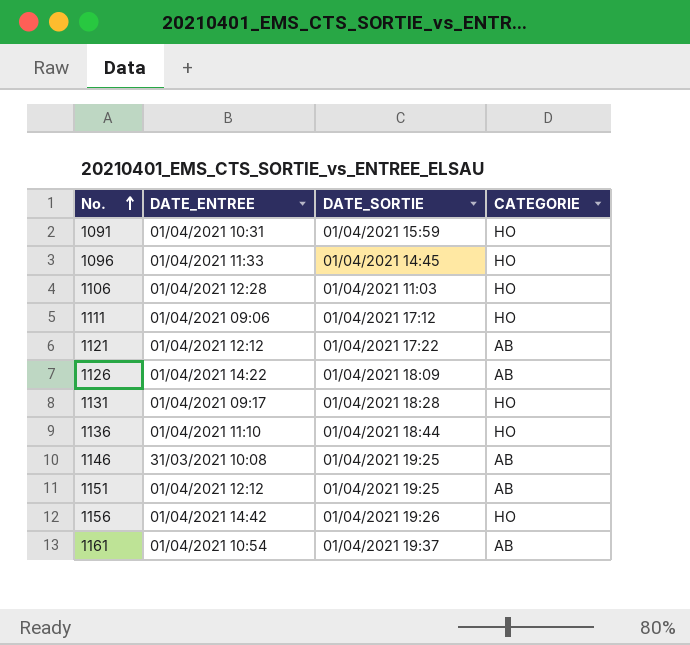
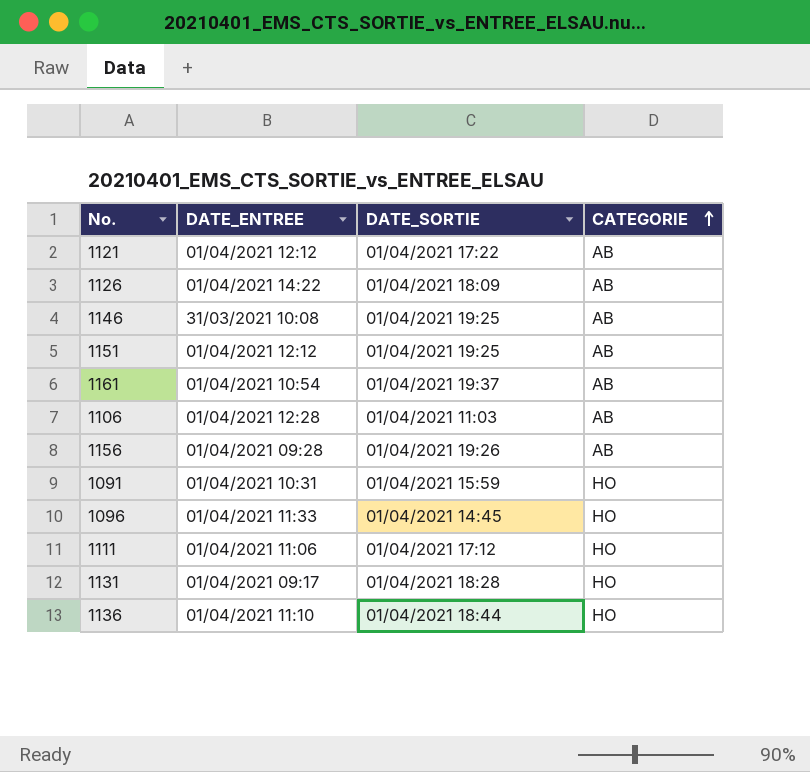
row order: No. ascending -> CATEGORIE ascending
1106 | CATEGORIE: HO -> AB
1156 | DATE_ENTREE: 01/04/2021 14:42 -> 01/04/2021 09:28
1156 | CATEGORIE: HO -> AB
1111 | DATE_ENTREE: 01/04/2021 09:06 -> 01/04/2021 11:06

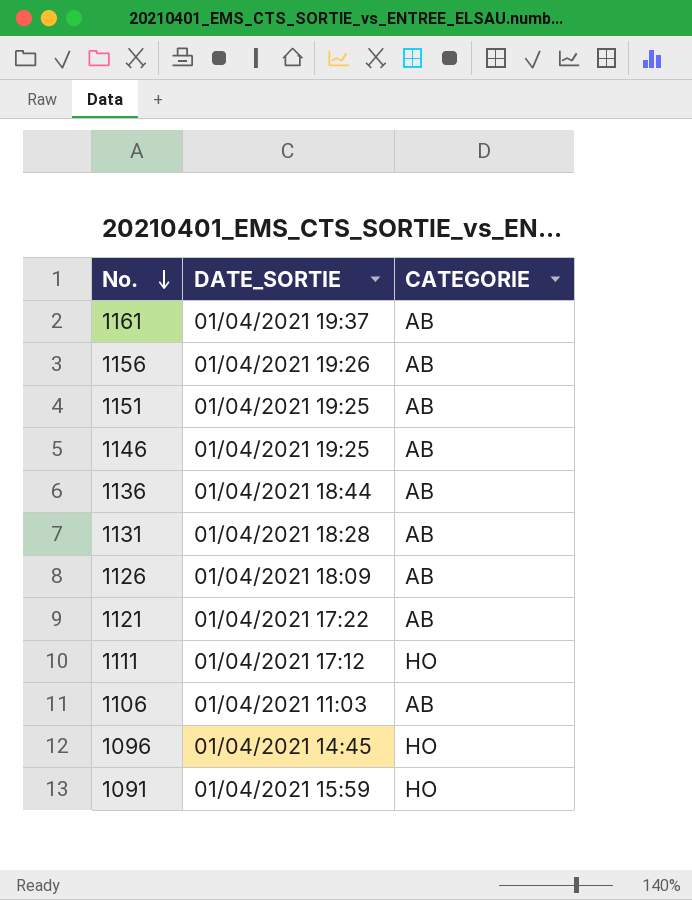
row order: CATEGORIE ascending -> No. descending
column DATE_ENTREE | position: 2 -> none
1136 | CATEGORIE: HO -> AB
1131 | CATEGORIE: HO -> AB

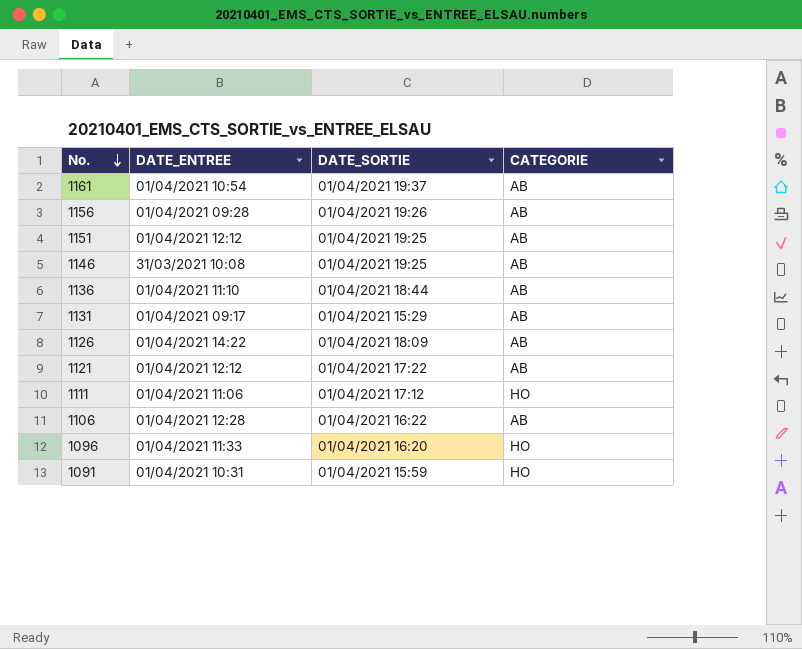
column DATE_ENTREE | position: none -> 2
1131 | DATE_SORTIE: 01/04/2021 18:28 -> 01/04/2021 15:29
1106 | DATE_SORTIE: 01/04/2021 11:03 -> 01/04/2021 16:22
1096 | DATE_SORTIE: 01/04/2021 14:45 -> 01/04/2021 16:20

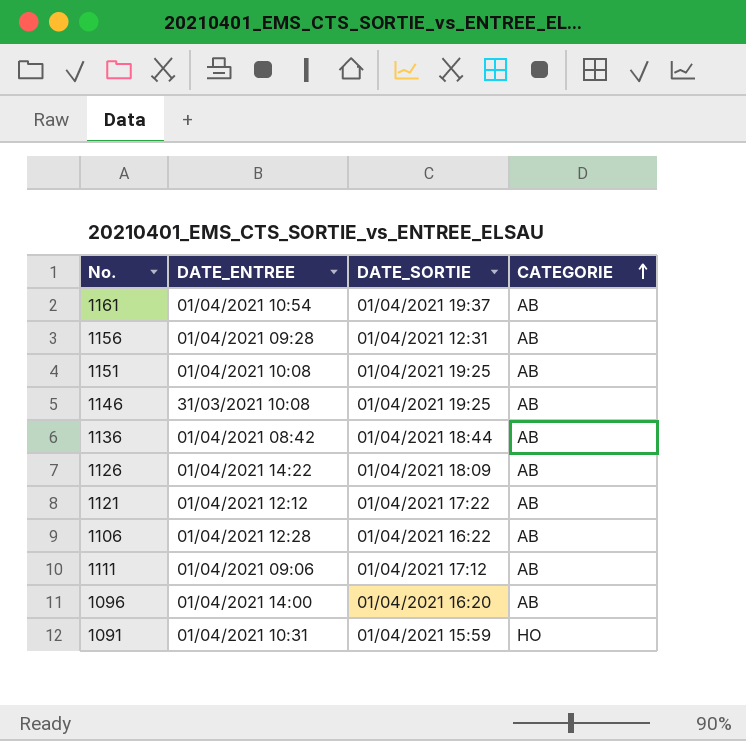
row order: No. descending -> CATEGORIE ascending
row 1131: 01/04/2021 09:17 | 01/04/2021 15:29 | AB -> none
1156 | DATE_SORTIE: 01/04/2021 19:26 -> 01/04/2021 12:31
1151 | DATE_ENTREE: 01/04/2021 12:12 -> 01/04/2021 10:08
1136 | DATE_ENTREE: 01/04/2021 11:10 -> 01/04/2021 08:42
1111 | DATE_ENTREE: 01/04/2021 11:06 -> 01/04/2021 09:06
1111 | CATEGORIE: HO -> AB
1096 | DATE_ENTREE: 01/04/2021 11:33 -> 01/04/2021 14:00
1096 | CATEGORIE: HO -> AB

